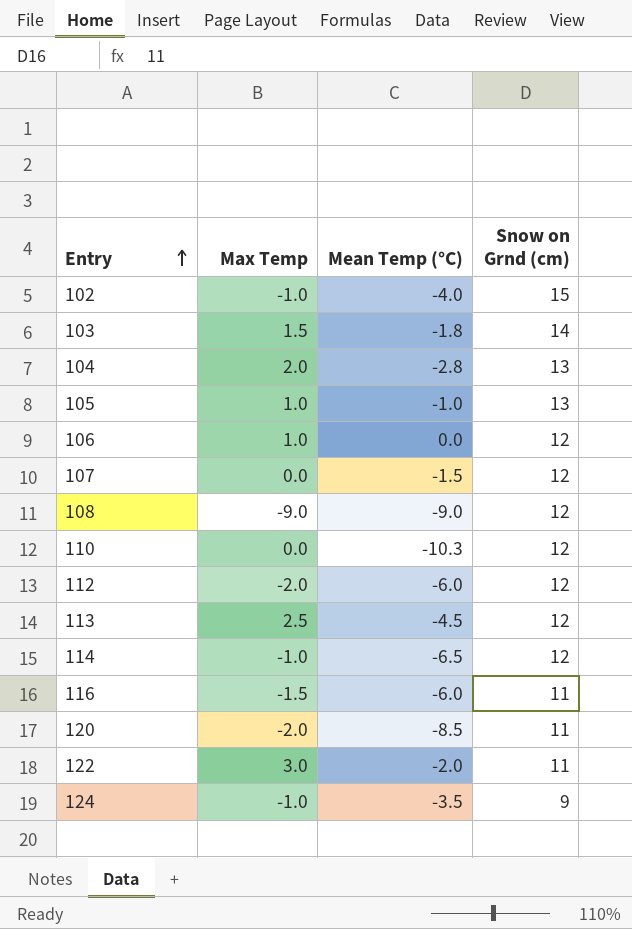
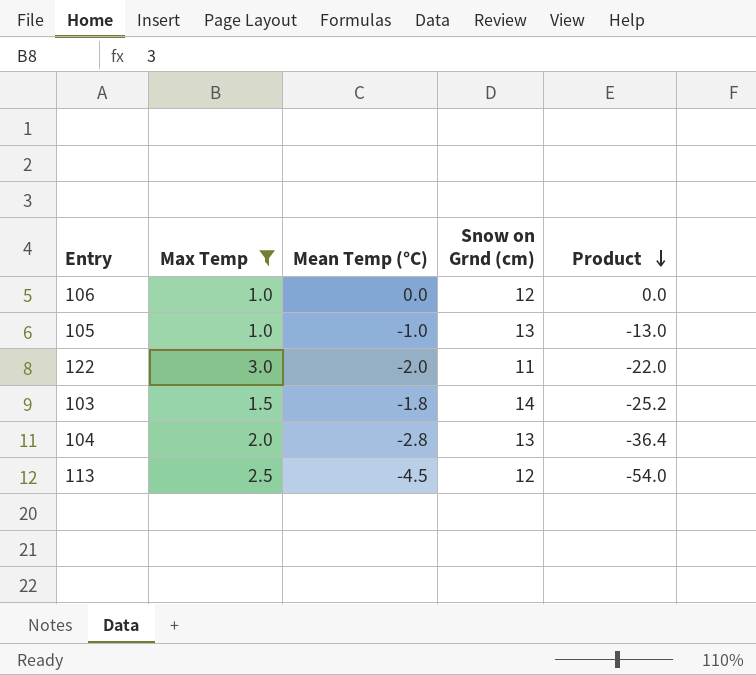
filter: none -> Max Temp >= 1.0
row order: Entry ascending -> Product descending
column Product | formula: none -> [Mean Temp (°C)] * [Snow on Grnd (cm)]

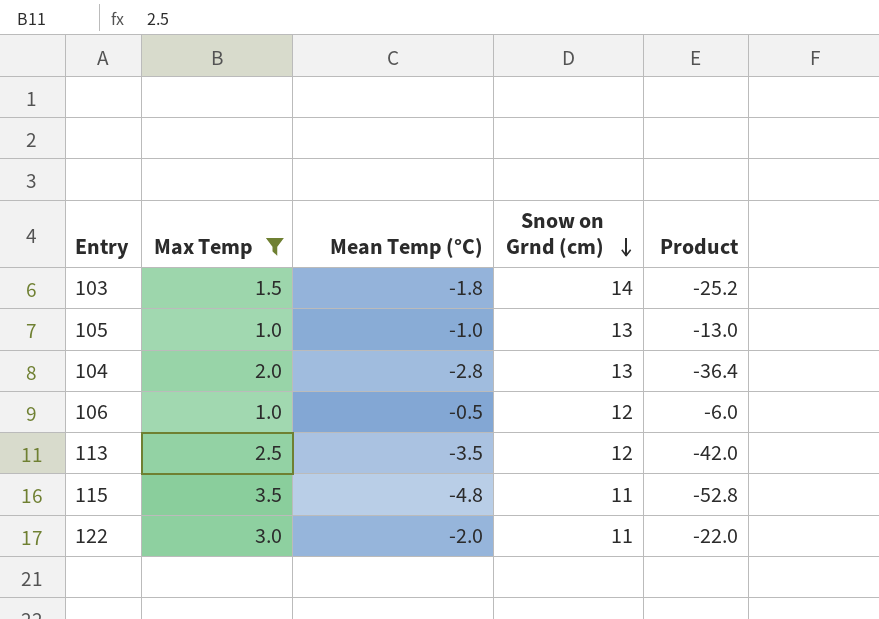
row order: Product descending -> Snow on Grnd (cm) descending
106 | Mean Temp (°C): 0.0 -> -0.5
106 | Product: 0.0 -> -6.0
113 | Mean Temp (°C): -4.5 -> -3.5
113 | Product: -54.0 -> -42.0
row 115: none -> 3.5 | -4.8 | 11 | -52.8

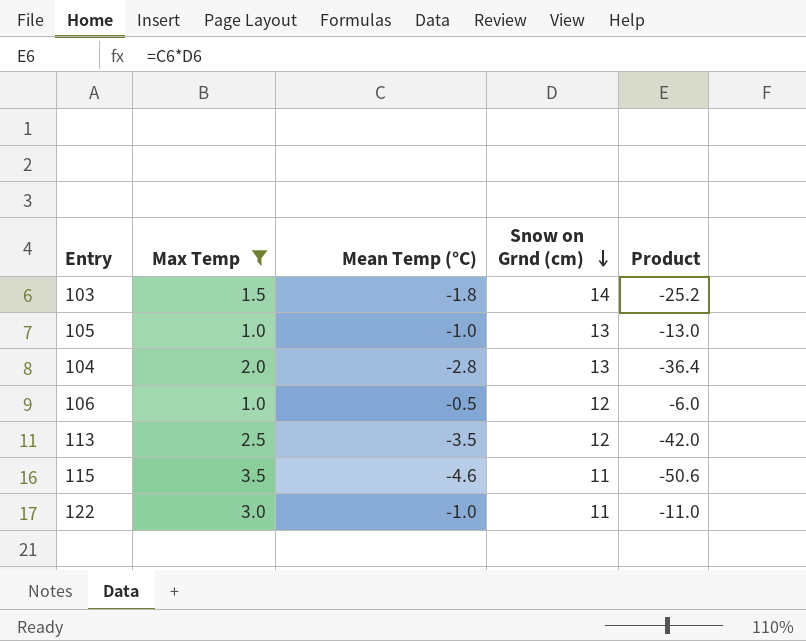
115 | Mean Temp (°C): -4.8 -> -4.6
115 | Product: -52.8 -> -50.6
122 | Mean Temp (°C): -2.0 -> -1.0
122 | Product: -22.0 -> -11.0

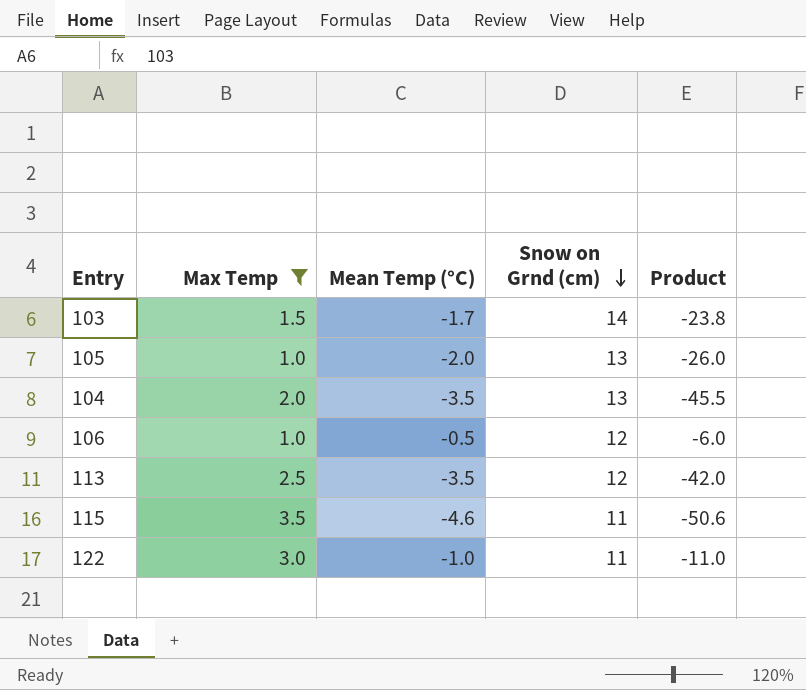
103 | Mean Temp (°C): -1.8 -> -1.7
103 | Product: -25.2 -> -23.8
105 | Mean Temp (°C): -1.0 -> -2.0
105 | Product: -13.0 -> -26.0
104 | Mean Temp (°C): -2.8 -> -3.5
104 | Product: -36.4 -> -45.5

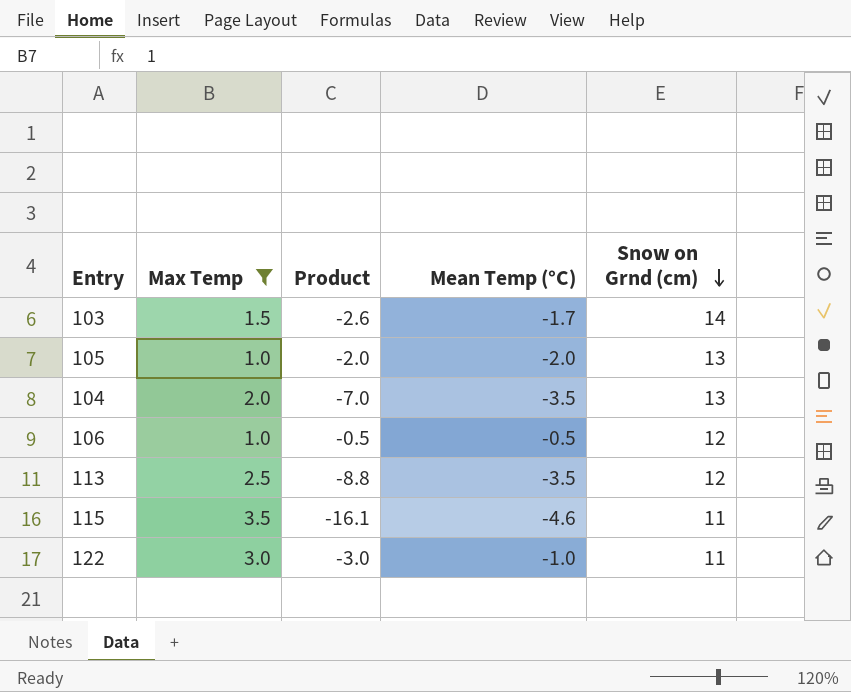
column Product | formula: [Mean Temp (°C)] * [Snow on Grnd (cm)] -> [Max Temp] * [Mean Temp (°C)]
column Product | position: 5 -> 3

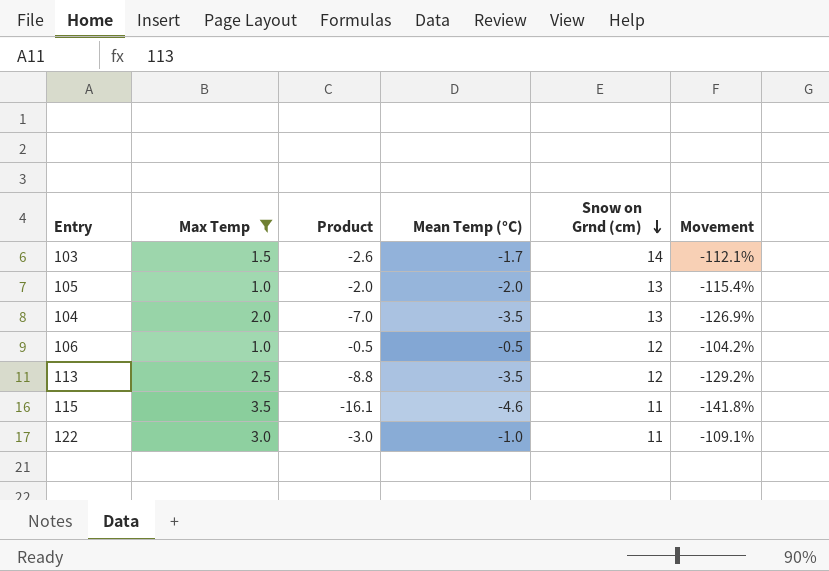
column Movement | formula: none -> ([Mean Temp (°C)] - [Snow on Grnd (cm)]) / [Snow on Grnd (cm)]

